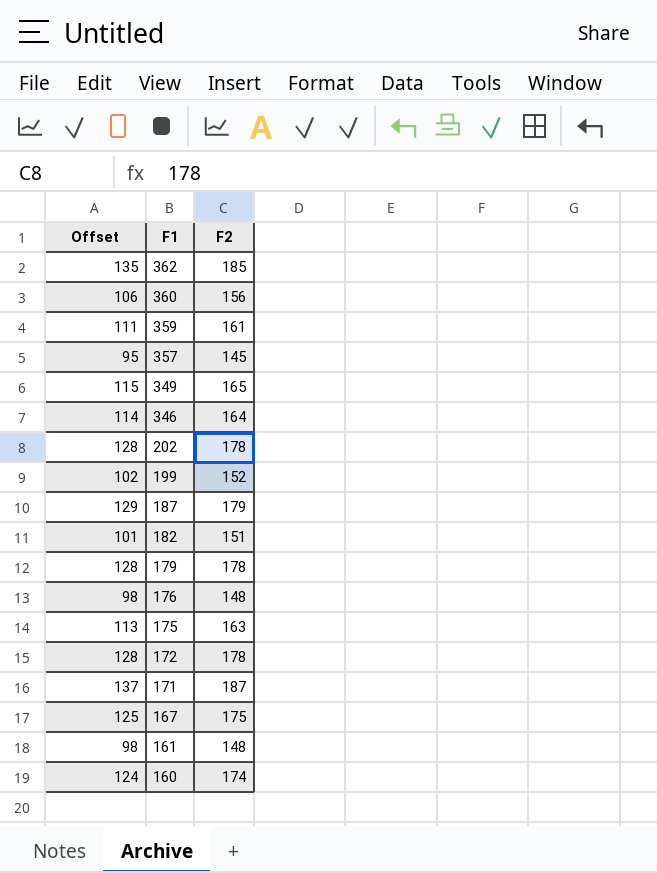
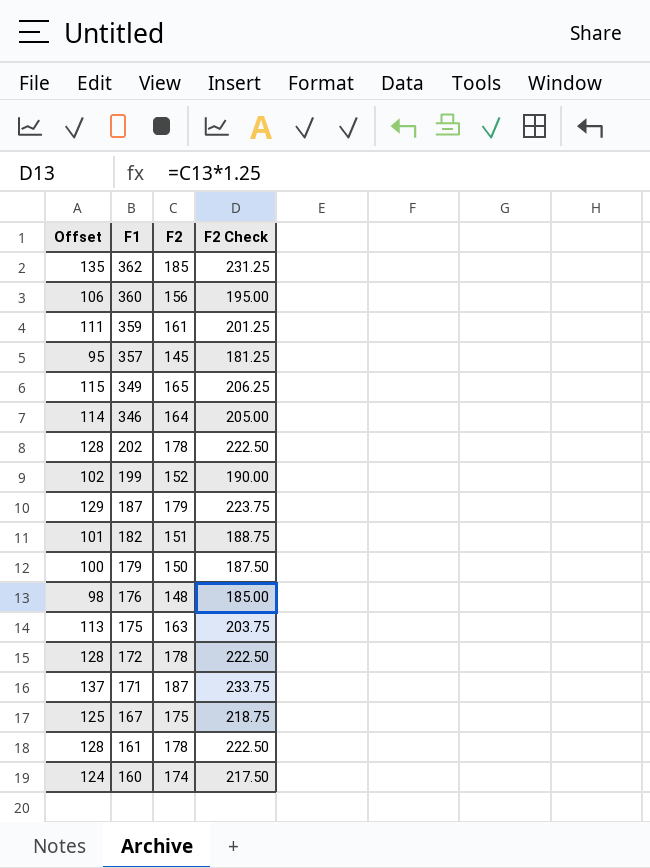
column F2 Check | formula: none -> [F2] * 1.25
179 | Offset: 128 -> 100
179 | F2: 178 -> 150
161 | Offset: 98 -> 128
161 | F2: 148 -> 178

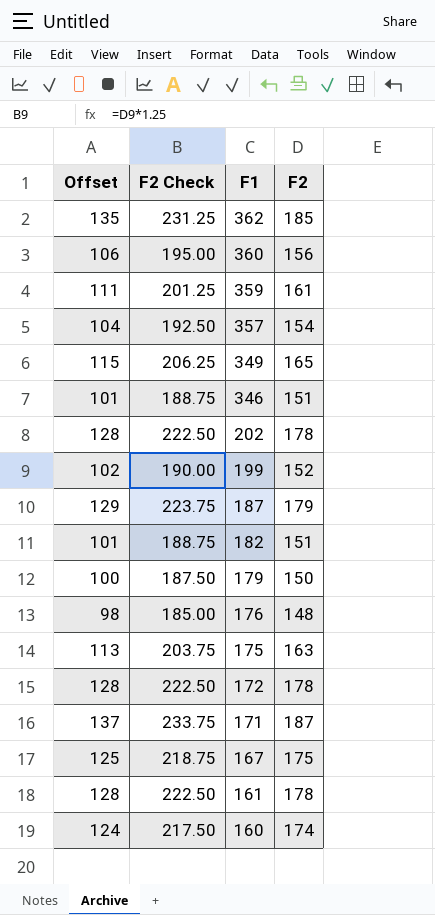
column F2 Check | position: 4 -> 2
357 | Offset: 95 -> 104
357 | F2 Check: 181.25 -> 192.50
357 | F2: 145 -> 154
346 | Offset: 114 -> 101
346 | F2 Check: 205.00 -> 188.75
346 | F2: 164 -> 151

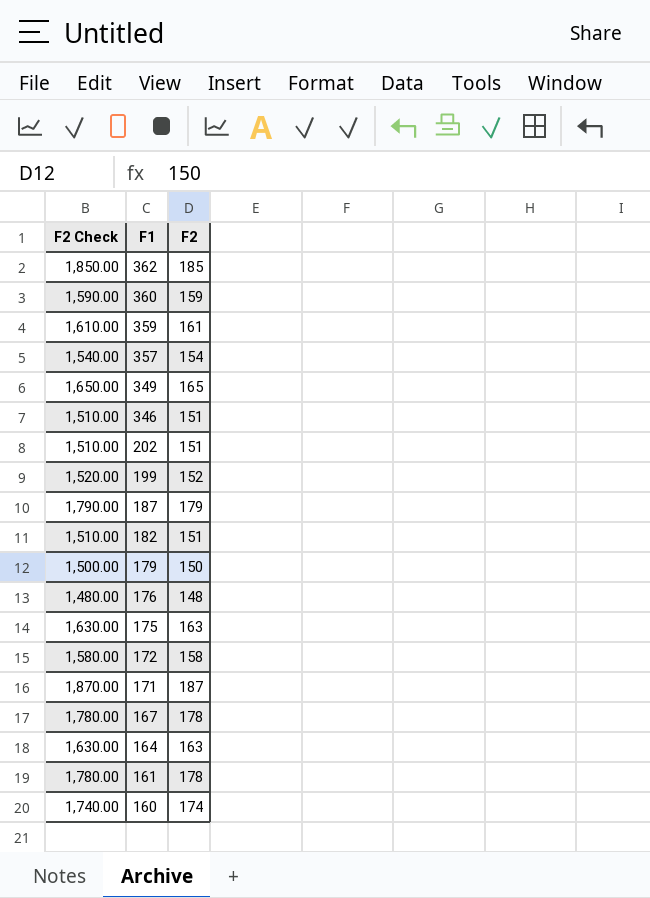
column Offset | formula: [F2] - 50 -> none
column F2 Check | formula: [F2] * 1.25 -> [F2] * 10
360 | F2: 156 -> 159
202 | F2: 178 -> 151
172 | F2: 178 -> 158
167 | F2: 175 -> 178
row 164: none -> 1,630.00 | 163

